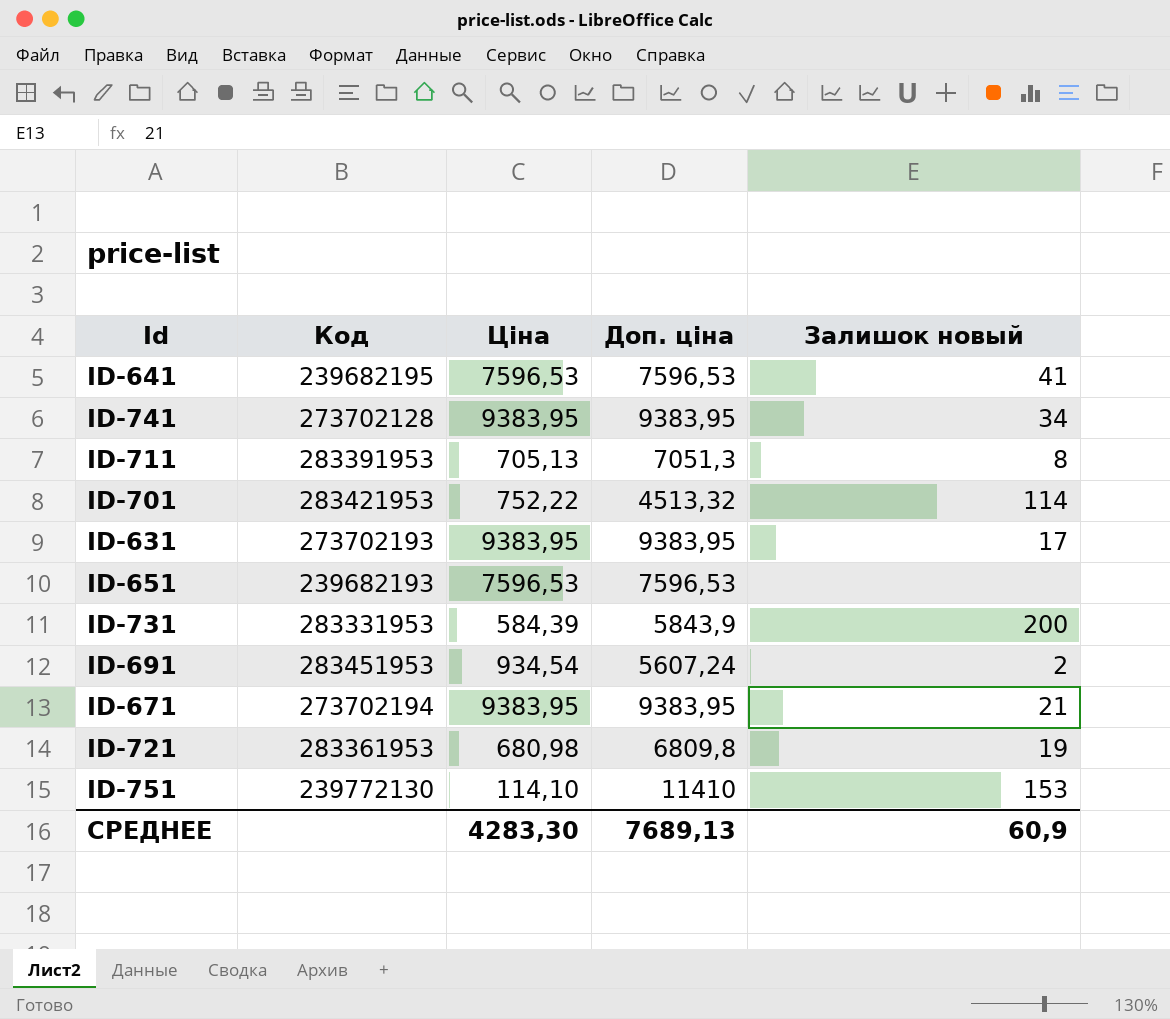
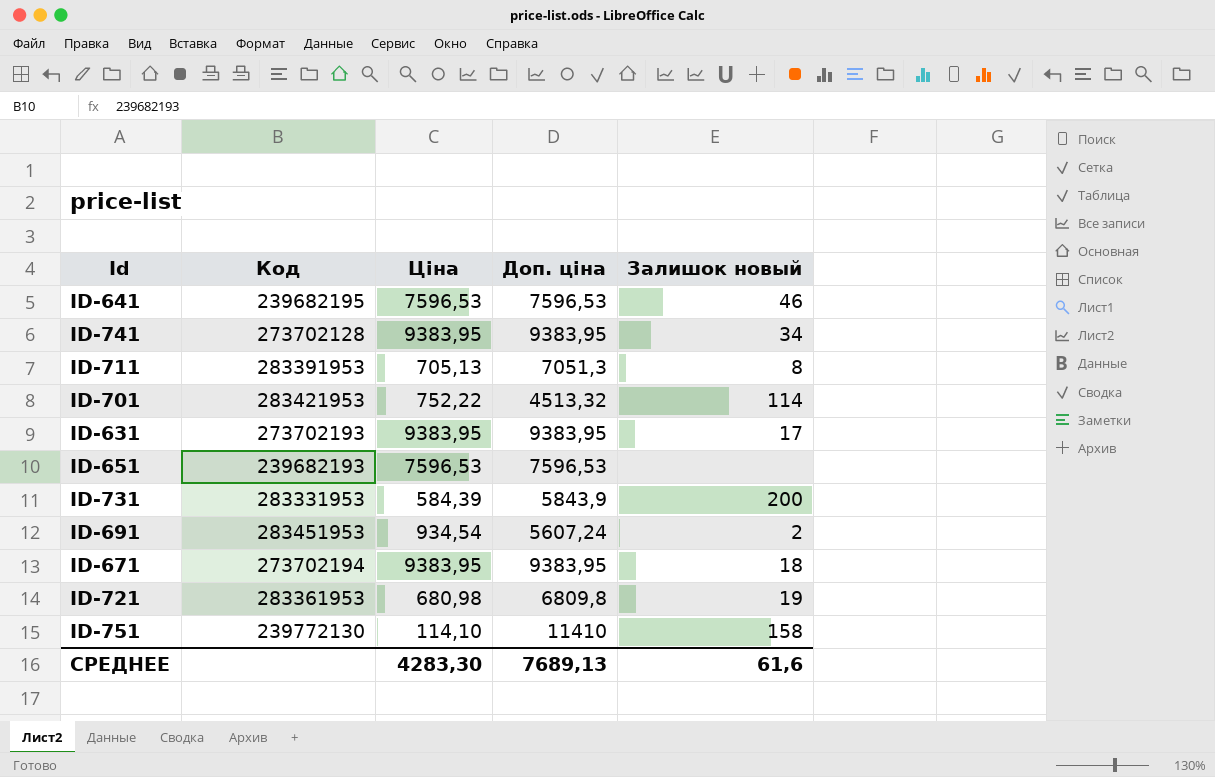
ID-641 | Залишок новый: 41 -> 46
ID-671 | Залишок новый: 21 -> 18
ID-751 | Залишок новый: 153 -> 158
СРЕДНЕЕ | Залишок новый: 60,9 -> 61,6

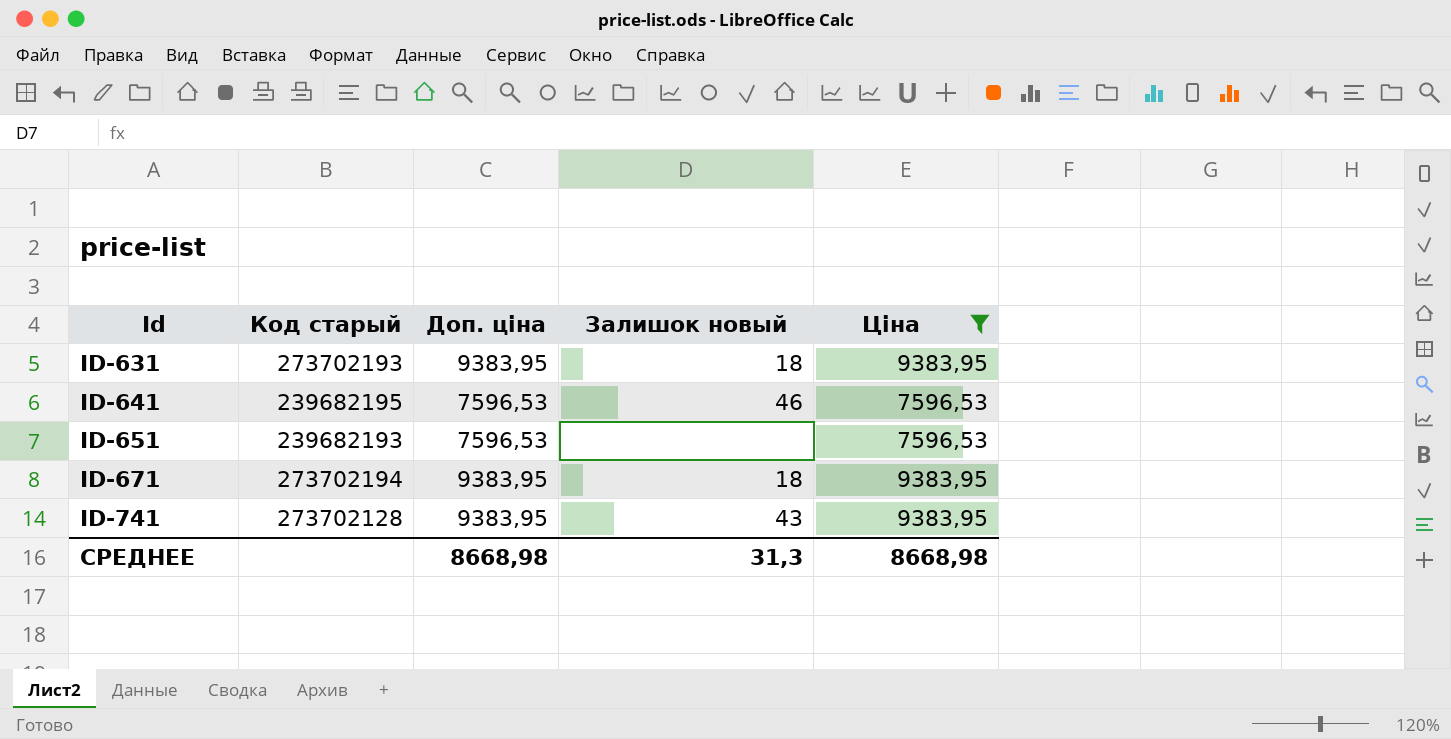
filter: none -> Ціна >= 7596,53
row order: none -> Id ascending
column name: Код -> Код старый
column Ціна | position: 3 -> 5
ID-631 | Залишок новый: 17 -> 18
ID-741 | Залишок новый: 34 -> 43
СРЕДНЕЕ | Доп. ціна: 7689,13 -> 8668,98
СРЕДНЕЕ | Залишок новый: 61,6 -> 31,3
СРЕДНЕЕ | Ціна: 4283,30 -> 8668,98

